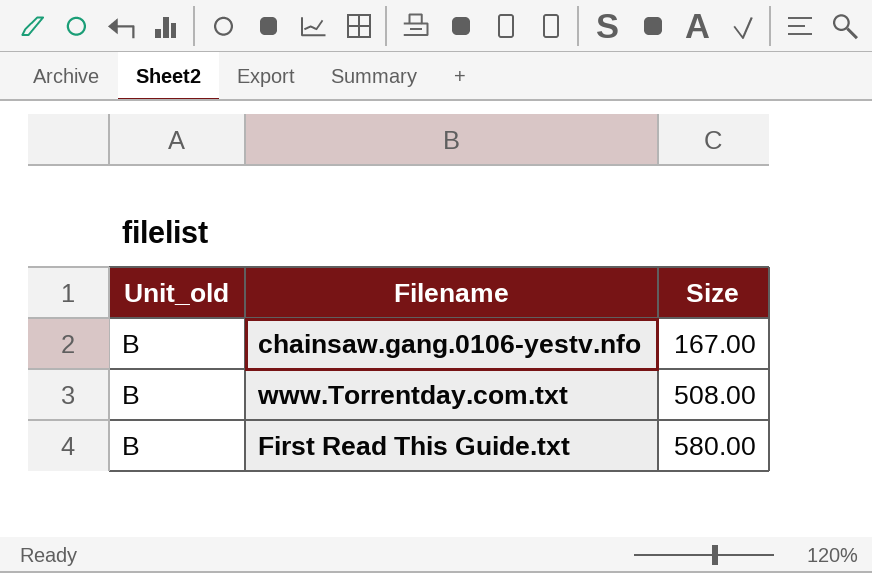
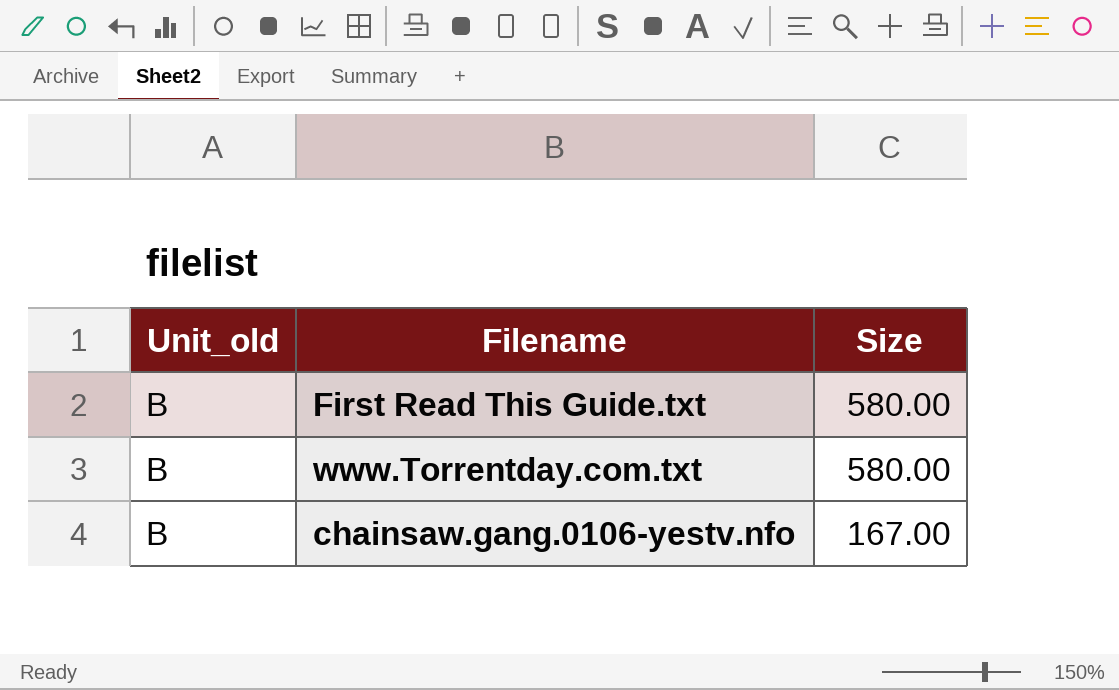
row order: Size ascending -> Size descending
www.Torrentday.com.txt | Size: 508.00 -> 580.00

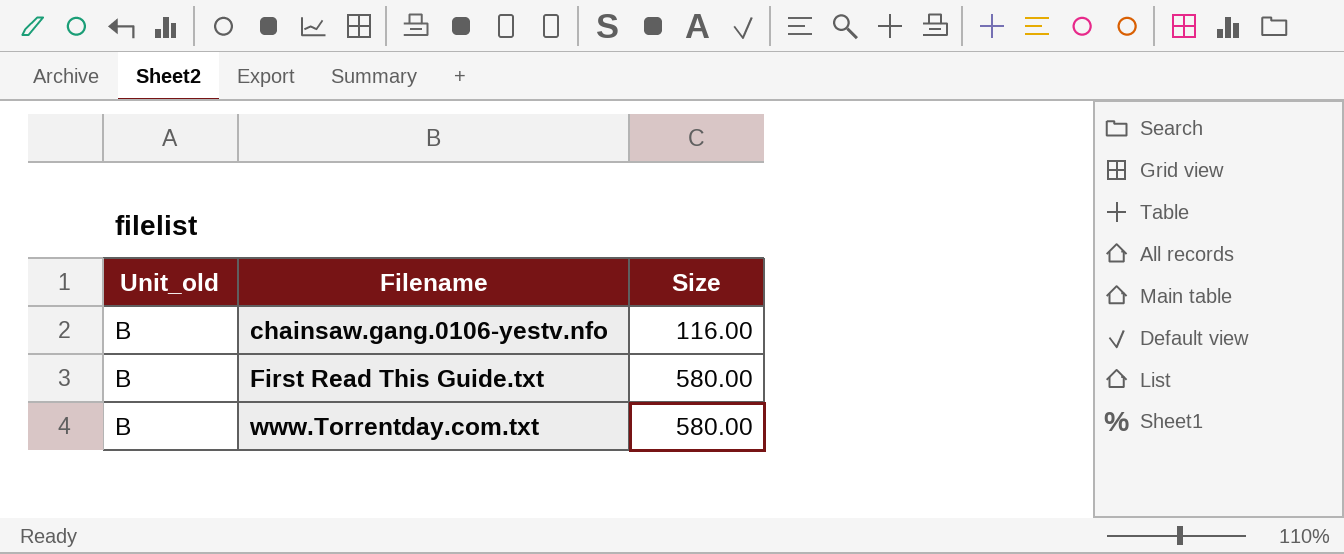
row order: Size descending -> Filename ascending
chainsaw.gang.0106-yestv.nfo | Size: 167.00 -> 116.00

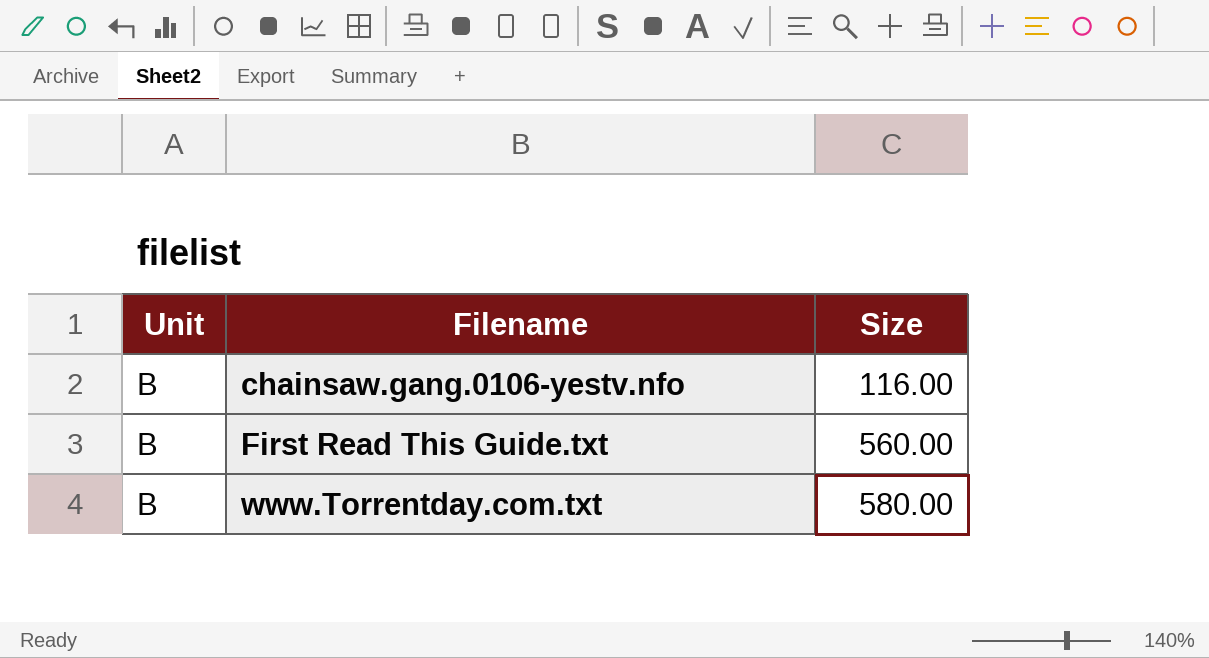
column name: Unit_old -> Unit
First Read This Guide.txt | Size: 580.00 -> 560.00

